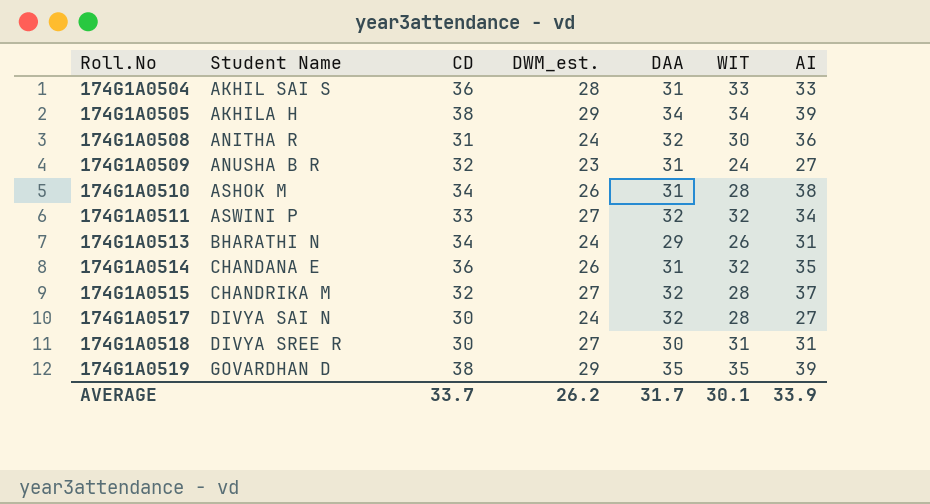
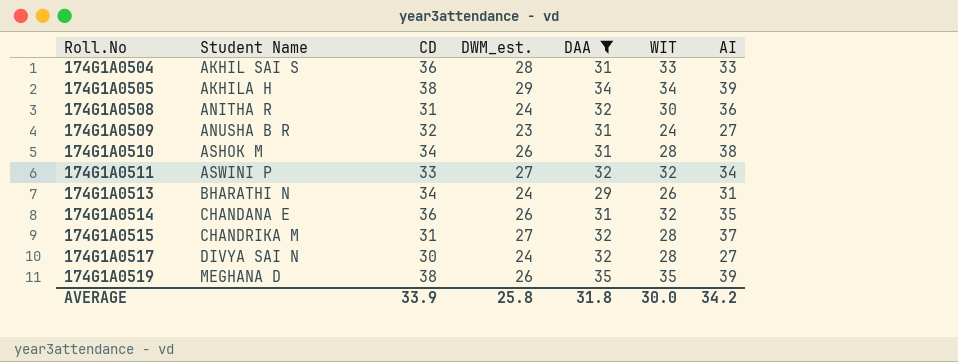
filter: none -> DAA != 30
174G1A0515 | CD: 32 -> 31
174G1A0519 | Student Name: GOVARDHAN D -> MEGHANA D
174G1A0519 | DWM_est.: 29 -> 26
AVERAGE | CD: 33.7 -> 33.9
AVERAGE | DWM_est.: 26.2 -> 25.8
AVERAGE | DAA: 31.7 -> 31.8
AVERAGE | WIT: 30.1 -> 30.0
AVERAGE | AI: 33.9 -> 34.2

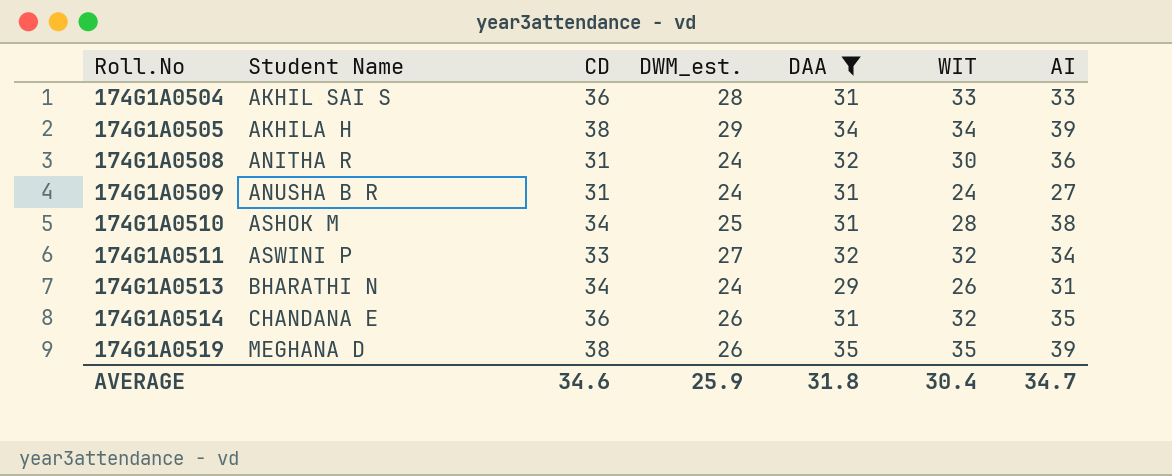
row 174G1A0515: CHANDRIKA M | 31 | 27 | 32 | 28 | 37 -> none
row 174G1A0517: DIVYA SAI N | 30 | 24 | 32 | 28 | 27 -> none
174G1A0509 | CD: 32 -> 31
174G1A0509 | DWM_est.: 23 -> 24
174G1A0510 | DWM_est.: 26 -> 25
AVERAGE | CD: 33.9 -> 34.6
AVERAGE | DWM_est.: 25.8 -> 25.9
AVERAGE | WIT: 30.0 -> 30.4
AVERAGE | AI: 34.2 -> 34.7

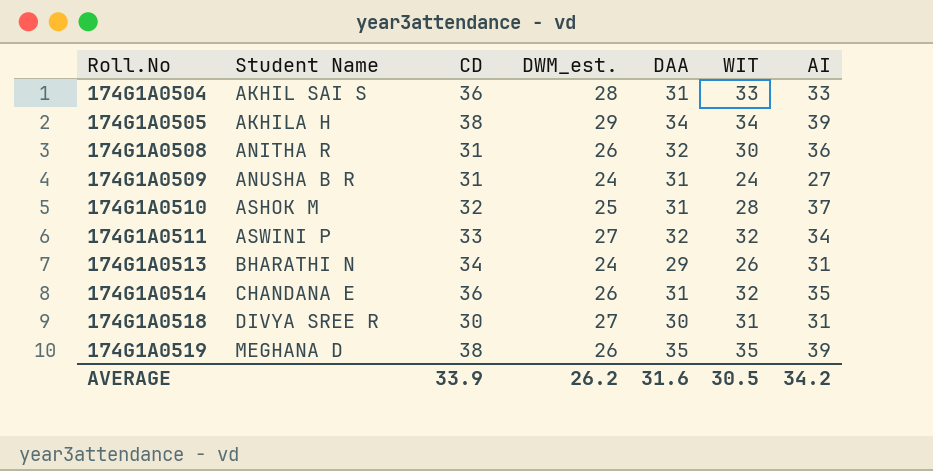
filter: DAA != 30 -> none
174G1A0508 | DWM_est.: 24 -> 26
174G1A0510 | CD: 34 -> 32
174G1A0510 | AI: 38 -> 37
AVERAGE | CD: 34.6 -> 33.9
AVERAGE | DWM_est.: 25.9 -> 26.2
AVERAGE | DAA: 31.8 -> 31.6
AVERAGE | WIT: 30.4 -> 30.5
AVERAGE | AI: 34.7 -> 34.2

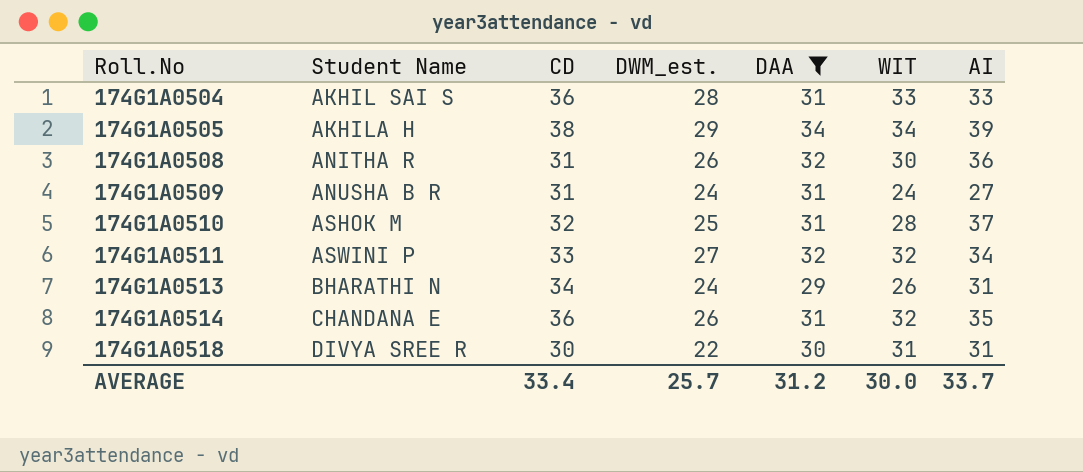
filter: none -> DAA != 35
174G1A0518 | DWM_est.: 27 -> 22
AVERAGE | CD: 33.9 -> 33.4
AVERAGE | DWM_est.: 26.2 -> 25.7
AVERAGE | DAA: 31.6 -> 31.2
AVERAGE | WIT: 30.5 -> 30.0
AVERAGE | AI: 34.2 -> 33.7

